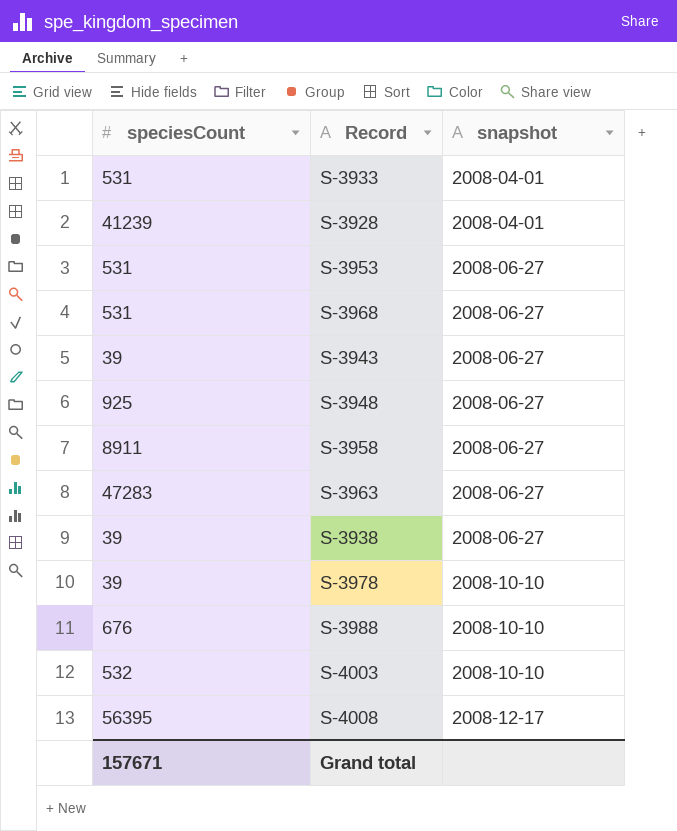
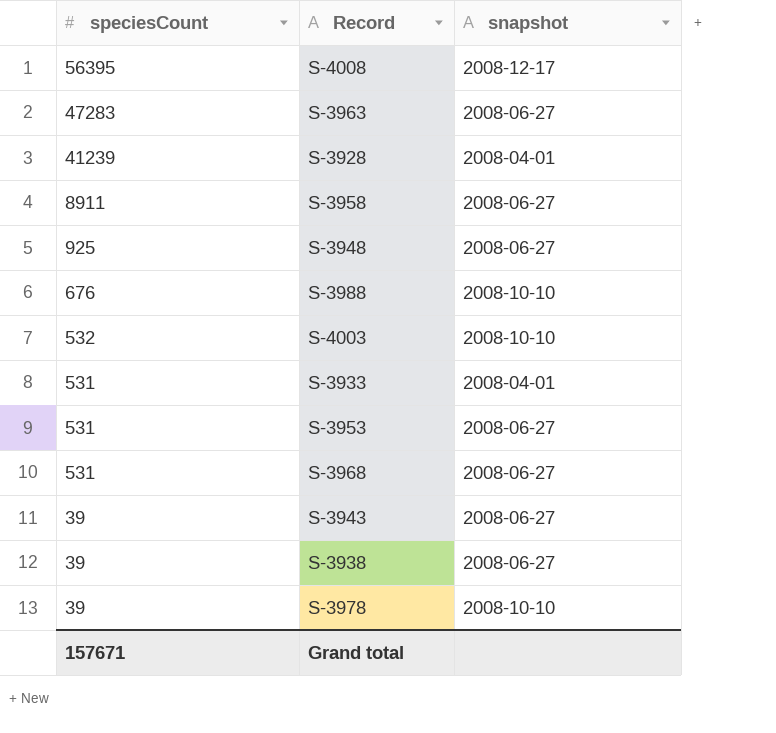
row order: snapshot ascending -> speciesCount descending

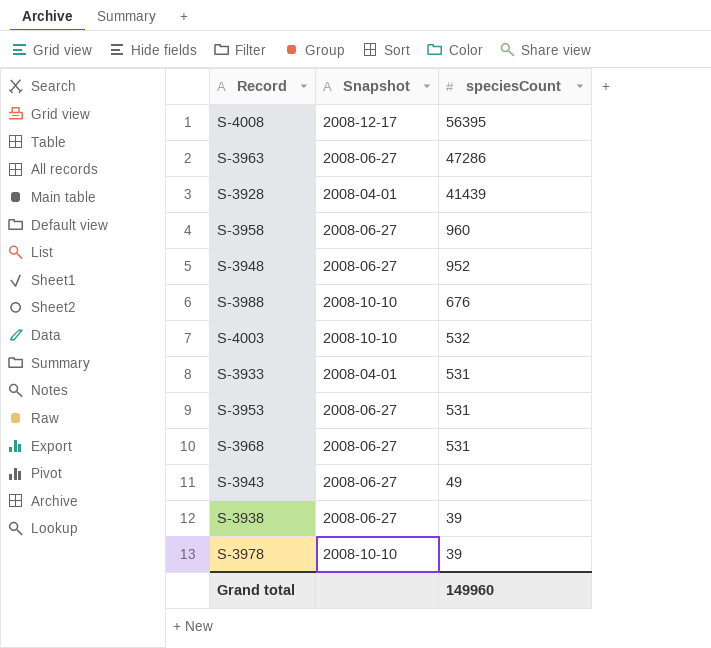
column name: snapshot -> Snapshot
column speciesCount | position: 1 -> 3
S-3963 | speciesCount: 47283 -> 47286
S-3928 | speciesCount: 41239 -> 41439
S-3958 | speciesCount: 8911 -> 960
S-3948 | speciesCount: 925 -> 952
S-3943 | speciesCount: 39 -> 49
Grand total | speciesCount: 157671 -> 149960

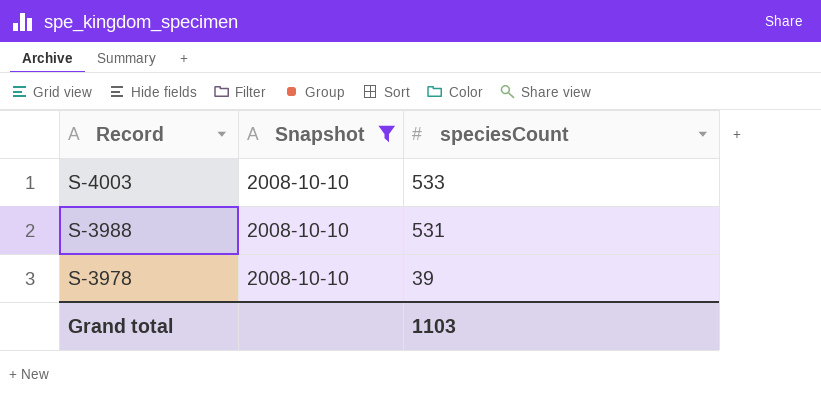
filter: none -> Snapshot = 2008-10-10
row order: speciesCount descending -> Record descending
S-4003 | speciesCount: 532 -> 533
S-3988 | speciesCount: 676 -> 531
Grand total | speciesCount: 149960 -> 1103

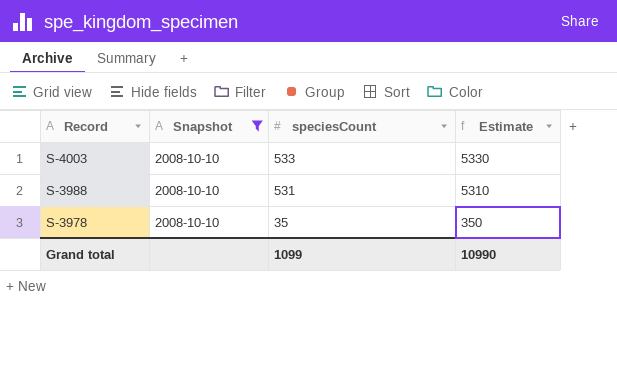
column Estimate | formula: none -> [speciesCount] * 10
S-3978 | speciesCount: 39 -> 35
Grand total | speciesCount: 1103 -> 1099

